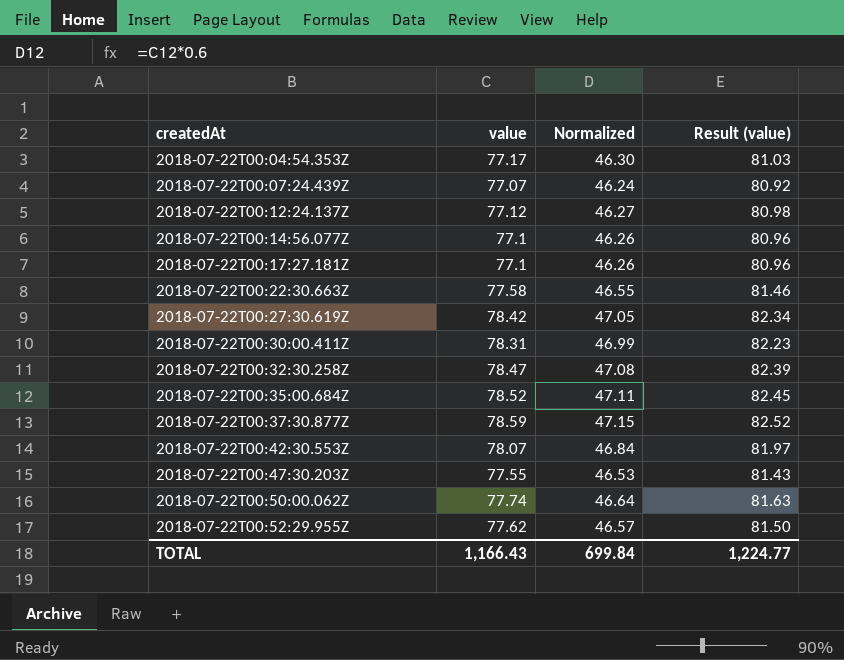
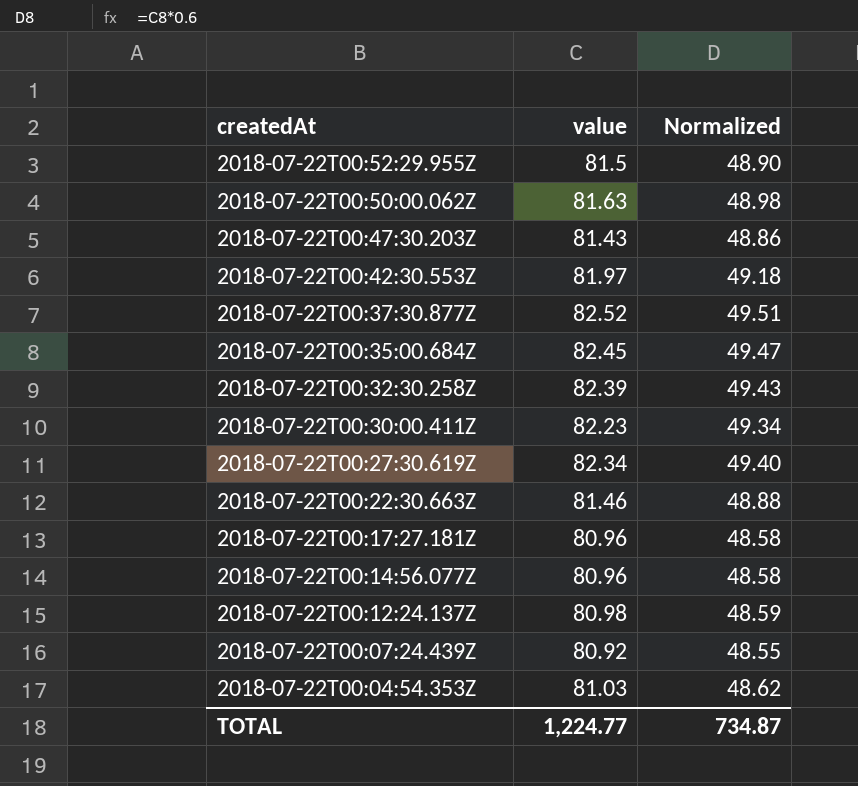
row order: createdAt ascending -> createdAt descending
column Result (value) | formula: [value] * 1.05 -> none
2018-07-22T00:52:29.955Z | value: 77.62 -> 81.5
2018-07-22T00:52:29.955Z | Normalized: 46.57 -> 48.90
2018-07-22T00:50:00.062Z | value: 77.74 -> 81.63
2018-07-22T00:50:00.062Z | Normalized: 46.64 -> 48.98
2018-07-22T00:47:30.203Z | value: 77.55 -> 81.43
2018-07-22T00:47:30.203Z | Normalized: 46.53 -> 48.86
2018-07-22T00:42:30.553Z | value: 78.07 -> 81.97
2018-07-22T00:42:30.553Z | Normalized: 46.84 -> 49.18
2018-07-22T00:37:30.877Z | value: 78.59 -> 82.52
2018-07-22T00:37:30.877Z | Normalized: 47.15 -> 49.51
2018-07-22T00:35:00.684Z | value: 78.52 -> 82.45
2018-07-22T00:35:00.684Z | Normalized: 47.11 -> 49.47
2018-07-22T00:32:30.258Z | value: 78.47 -> 82.39
2018-07-22T00:32:30.258Z | Normalized: 47.08 -> 49.43
2018-07-22T00:30:00.411Z | value: 78.31 -> 82.23
2018-07-22T00:30:00.411Z | Normalized: 46.99 -> 49.34
2018-07-22T00:27:30.619Z | value: 78.42 -> 82.34
2018-07-22T00:27:30.619Z | Normalized: 47.05 -> 49.40
2018-07-22T00:22:30.663Z | value: 77.58 -> 81.46
2018-07-22T00:22:30.663Z | Normalized: 46.55 -> 48.88
2018-07-22T00:17:27.181Z | value: 77.1 -> 80.96
2018-07-22T00:17:27.181Z | Normalized: 46.26 -> 48.58
2018-07-22T00:14:56.077Z | value: 77.1 -> 80.96
2018-07-22T00:14:56.077Z | Normalized: 46.26 -> 48.58
2018-07-22T00:12:24.137Z | value: 77.12 -> 80.98
2018-07-22T00:12:24.137Z | Normalized: 46.27 -> 48.59
2018-07-22T00:07:24.439Z | value: 77.07 -> 80.92
2018-07-22T00:07:24.439Z | Normalized: 46.24 -> 48.55
2018-07-22T00:04:54.353Z | value: 77.17 -> 81.03
2018-07-22T00:04:54.353Z | Normalized: 46.30 -> 48.62
TOTAL | value: 1,166.43 -> 1,224.77
TOTAL | Normalized: 699.84 -> 734.87

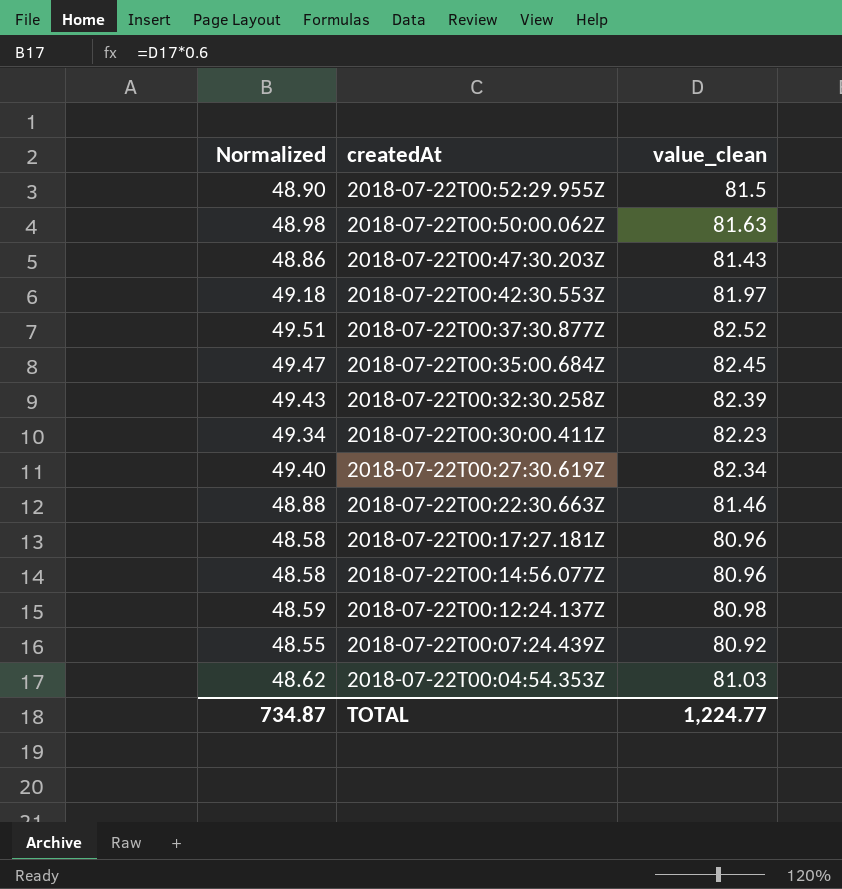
column Normalized | position: 3 -> 1
column name: value -> value_clean

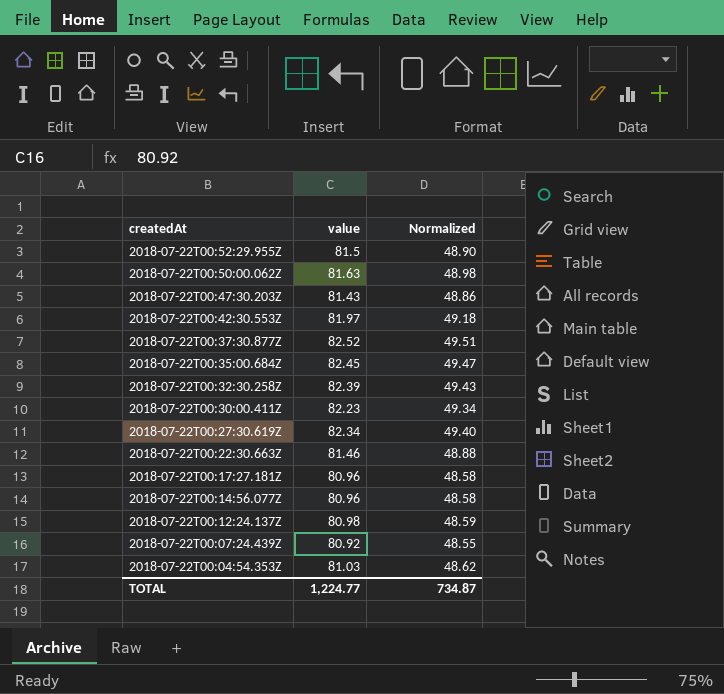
column name: value_clean -> value
column Normalized | position: 1 -> 3

